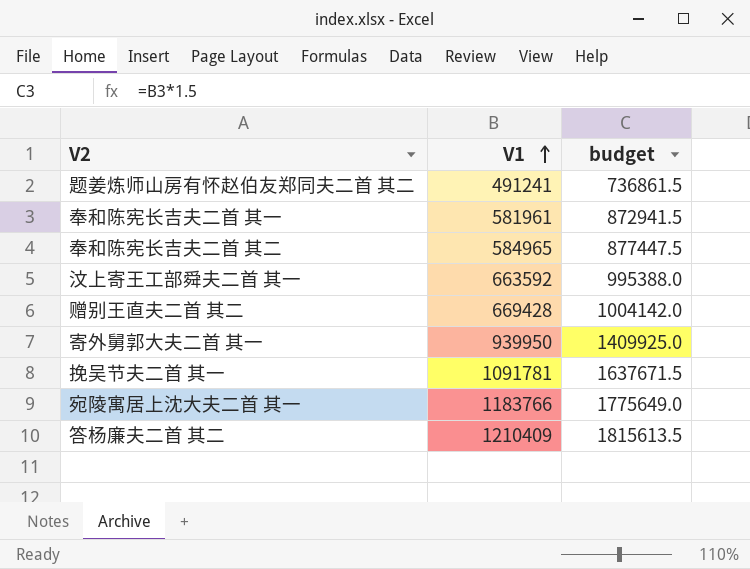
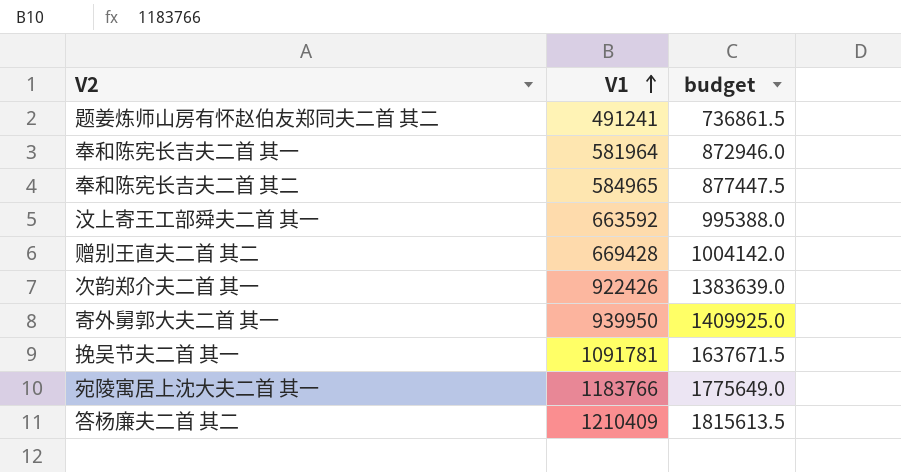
奉和陈宪长吉夫二首 其一 | V1: 581961 -> 581964
奉和陈宪长吉夫二首 其一 | budget: 872941.5 -> 872946.0
row 次韵郑介夫二首 其一: none -> 922426 | 1383639.0

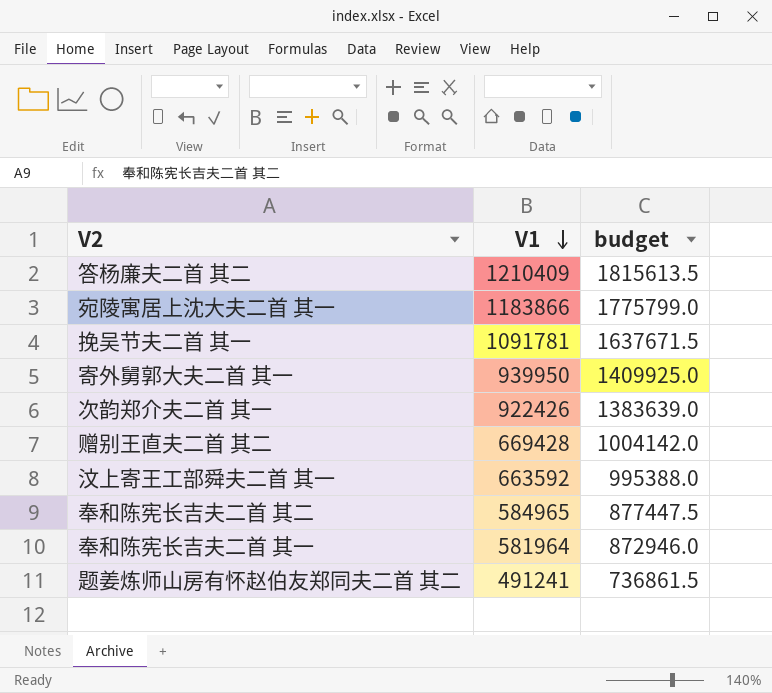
row order: V1 ascending -> V1 descending
宛陵寓居上沈大夫二首 其一 | V1: 1183766 -> 1183866
宛陵寓居上沈大夫二首 其一 | budget: 1775649.0 -> 1775799.0

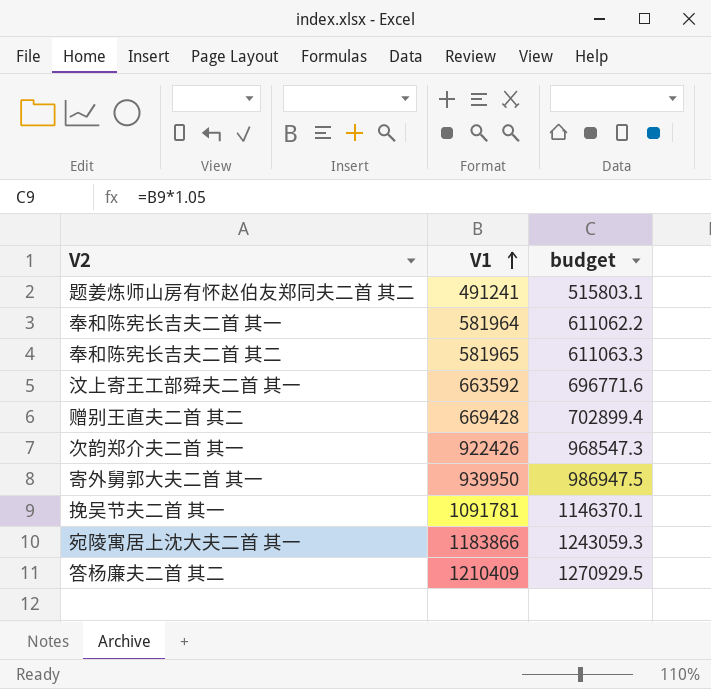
row order: V1 descending -> V1 ascending
column budget | formula: [V1] * 1.5 -> [V1] * 1.05
奉和陈宪长吉夫二首 其二 | V1: 584965 -> 581965

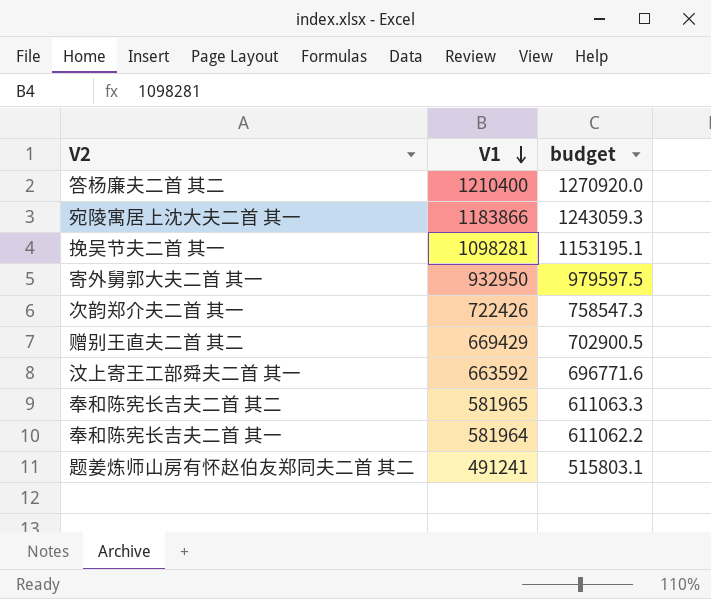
row order: V1 ascending -> V1 descending
答杨廉夫二首 其二 | V1: 1210409 -> 1210400
答杨廉夫二首 其二 | budget: 1270929.5 -> 1270920.0
挽吴节夫二首 其一 | V1: 1091781 -> 1098281
挽吴节夫二首 其一 | budget: 1146370.1 -> 1153195.1
寄外舅郭大夫二首 其一 | V1: 939950 -> 932950
寄外舅郭大夫二首 其一 | budget: 986947.5 -> 979597.5
次韵郑介夫二首 其一 | V1: 922426 -> 722426
次韵郑介夫二首 其一 | budget: 968547.3 -> 758547.3
赠别王直夫二首 其二 | V1: 669428 -> 669429
赠别王直夫二首 其二 | budget: 702899.4 -> 702900.5

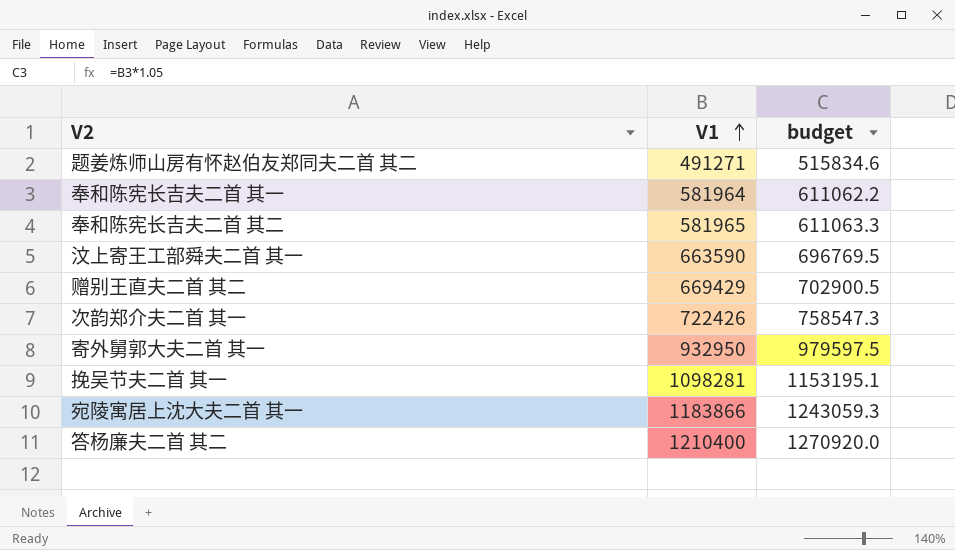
row order: V1 descending -> V1 ascending
题姜炼师山房有怀赵伯友郑同夫二首 其二 | V1: 491241 -> 491271
题姜炼师山房有怀赵伯友郑同夫二首 其二 | budget: 515803.1 -> 515834.6
汶上寄王工部舜夫二首 其一 | V1: 663592 -> 663590
汶上寄王工部舜夫二首 其一 | budget: 696771.6 -> 696769.5

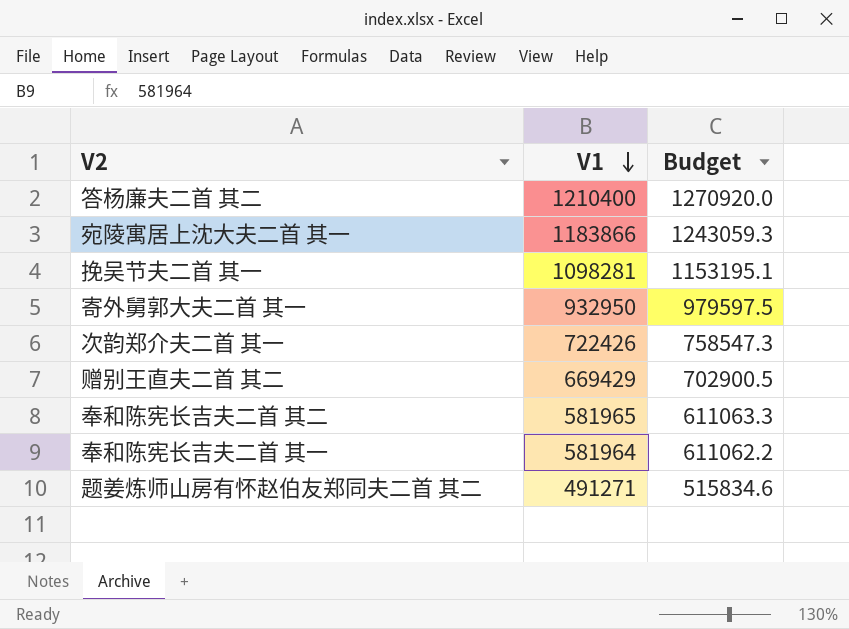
row order: V1 ascending -> V1 descending
column name: budget -> Budget
row 汶上寄王工部舜夫二首 其一: 663590 | 696769.5 -> none

